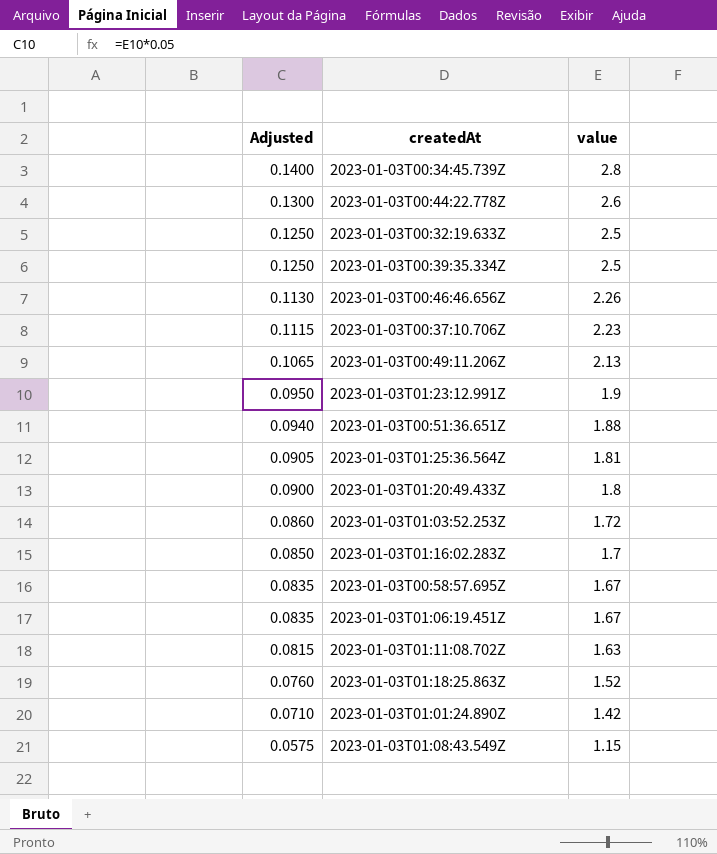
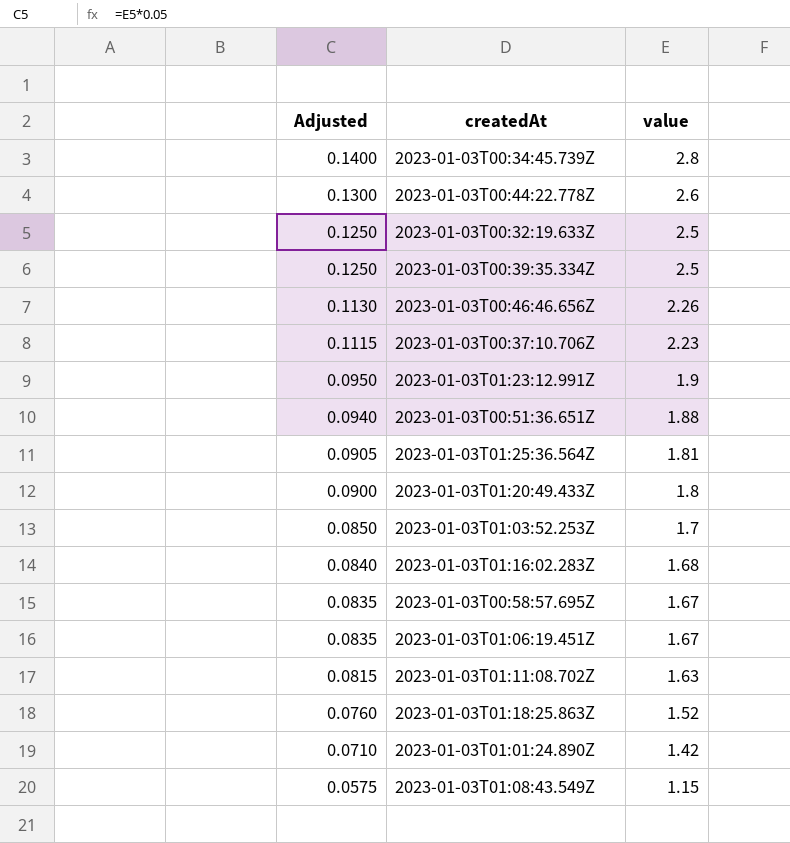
row 2023-01-03T00:49:11.206Z: 0.1065 | 2.13 -> none
2023-01-03T01:03:52.253Z | Adjusted: 0.0860 -> 0.0850
2023-01-03T01:03:52.253Z | value: 1.72 -> 1.7
2023-01-03T01:16:02.283Z | Adjusted: 0.0850 -> 0.0840
2023-01-03T01:16:02.283Z | value: 1.7 -> 1.68

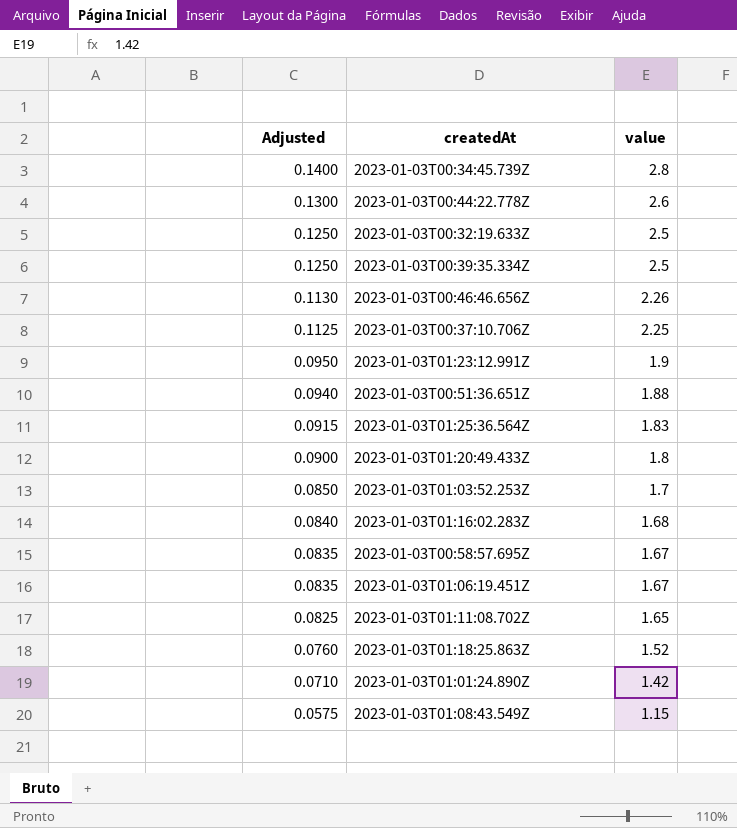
2023-01-03T00:37:10.706Z | Adjusted: 0.1115 -> 0.1125
2023-01-03T00:37:10.706Z | value: 2.23 -> 2.25
2023-01-03T01:25:36.564Z | Adjusted: 0.0905 -> 0.0915
2023-01-03T01:25:36.564Z | value: 1.81 -> 1.83
2023-01-03T01:11:08.702Z | Adjusted: 0.0815 -> 0.0825
2023-01-03T01:11:08.702Z | value: 1.63 -> 1.65

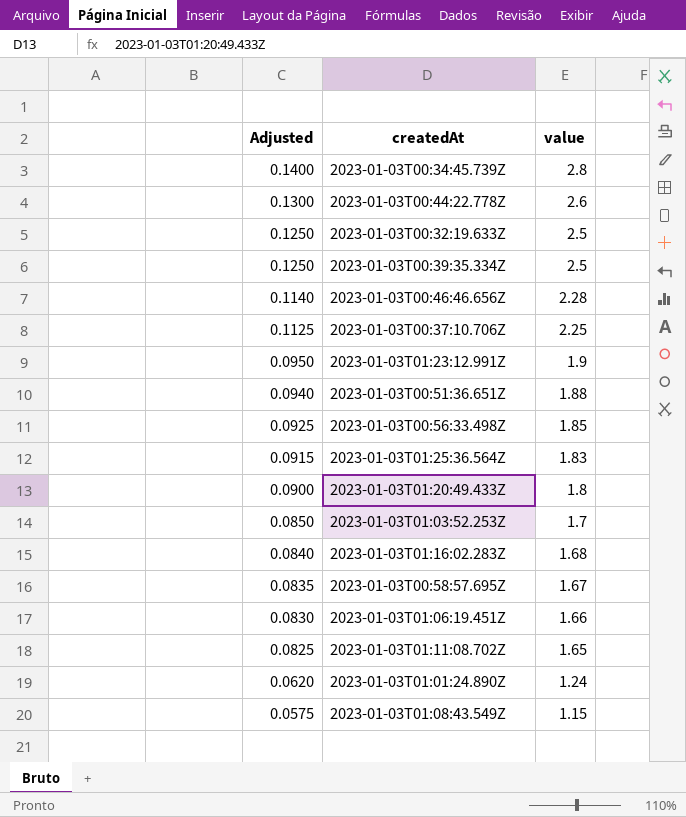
row 2023-01-03T01:18:25.863Z: 0.0760 | 1.52 -> none
2023-01-03T00:46:46.656Z | Adjusted: 0.1130 -> 0.1140
2023-01-03T00:46:46.656Z | value: 2.26 -> 2.28
row 2023-01-03T00:56:33.498Z: none -> 0.0925 | 1.85
2023-01-03T01:06:19.451Z | Adjusted: 0.0835 -> 0.0830
2023-01-03T01:06:19.451Z | value: 1.67 -> 1.66
2023-01-03T01:01:24.890Z | Adjusted: 0.0710 -> 0.0620
2023-01-03T01:01:24.890Z | value: 1.42 -> 1.24

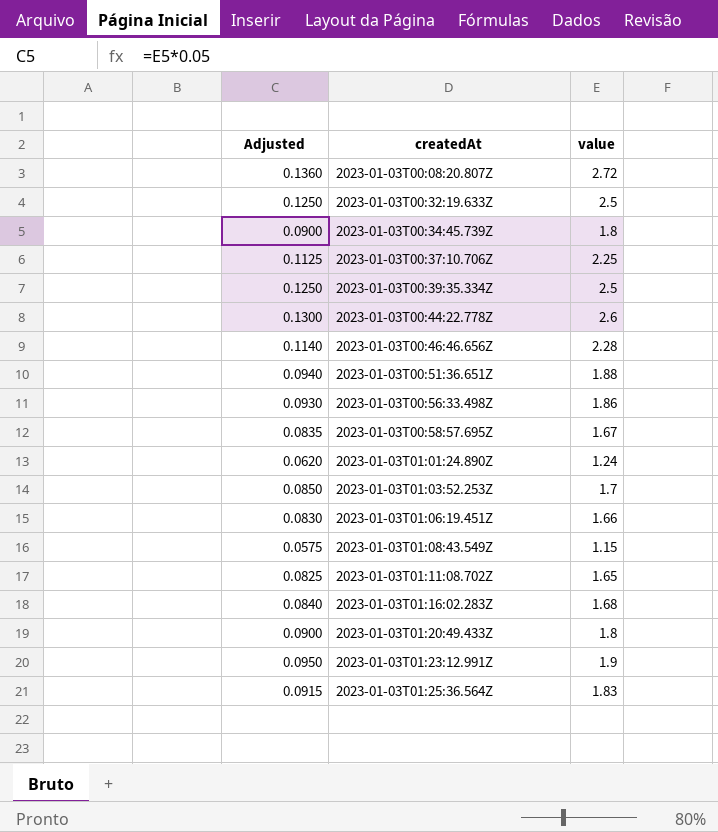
row order: Adjusted descending -> createdAt ascending
row 2023-01-03T00:08:20.807Z: none -> 0.1360 | 2.72
2023-01-03T00:34:45.739Z | Adjusted: 0.1400 -> 0.0900
2023-01-03T00:34:45.739Z | value: 2.8 -> 1.8
2023-01-03T00:56:33.498Z | Adjusted: 0.0925 -> 0.0930
2023-01-03T00:56:33.498Z | value: 1.85 -> 1.86

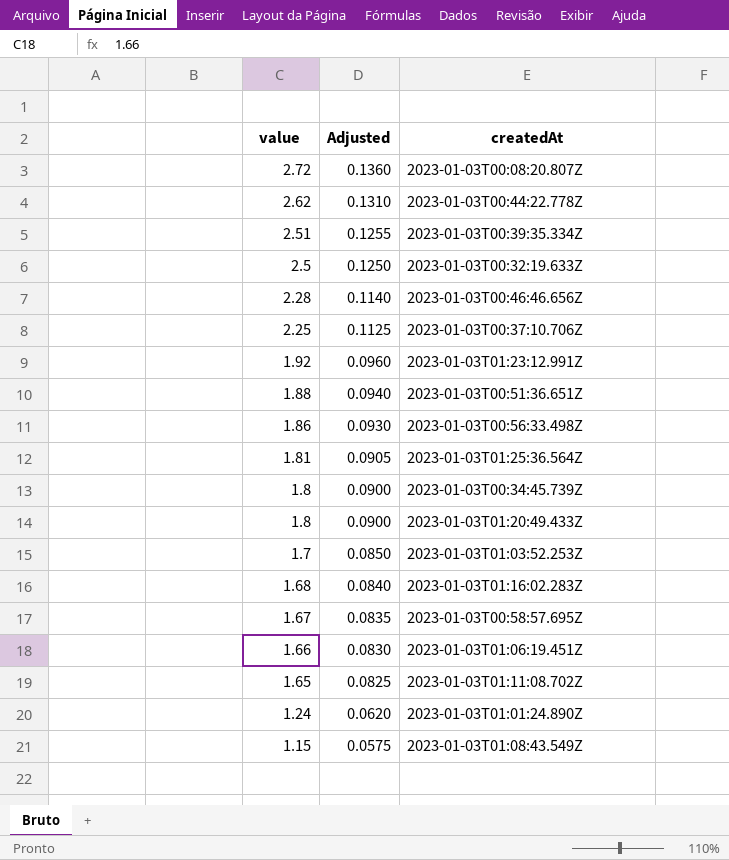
row order: createdAt ascending -> value descending
column value | position: 3 -> 1
2023-01-03T00:44:22.778Z | value: 2.6 -> 2.62
2023-01-03T00:44:22.778Z | Adjusted: 0.1300 -> 0.1310
2023-01-03T00:39:35.334Z | value: 2.5 -> 2.51
2023-01-03T00:39:35.334Z | Adjusted: 0.1250 -> 0.1255
2023-01-03T01:23:12.991Z | value: 1.9 -> 1.92
2023-01-03T01:23:12.991Z | Adjusted: 0.0950 -> 0.0960
2023-01-03T01:25:36.564Z | value: 1.83 -> 1.81
2023-01-03T01:25:36.564Z | Adjusted: 0.0915 -> 0.0905

